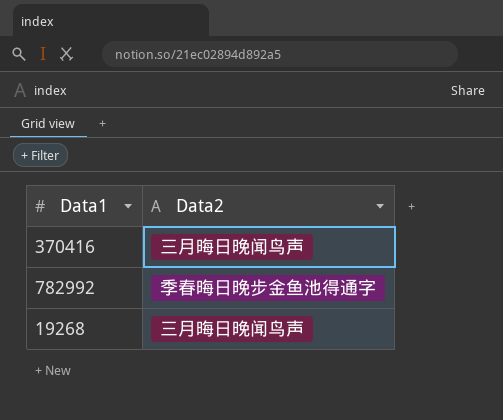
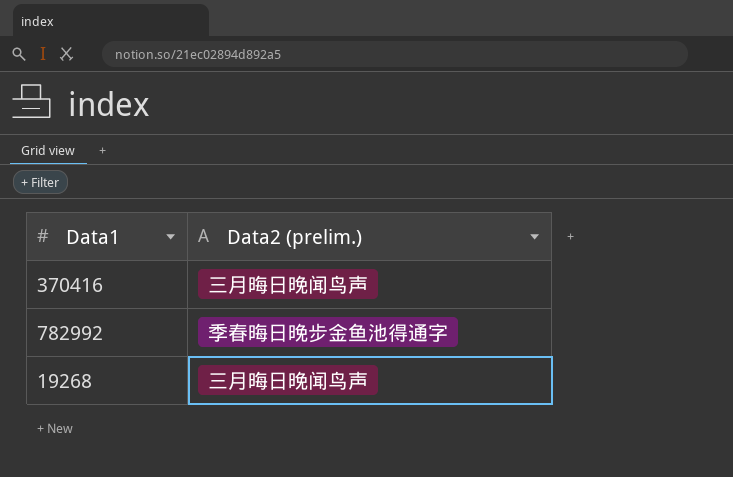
column name: Data2 -> Data2 (prelim.)

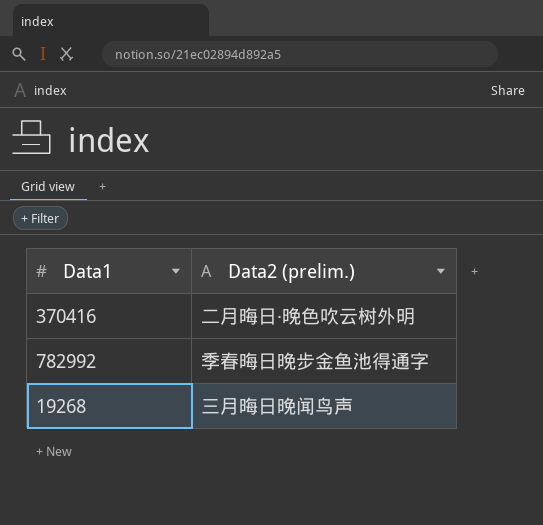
370416 | Data2 (prelim.): 三月晦日晚闻鸟声 -> 二月晦日·晚色吹云树外明

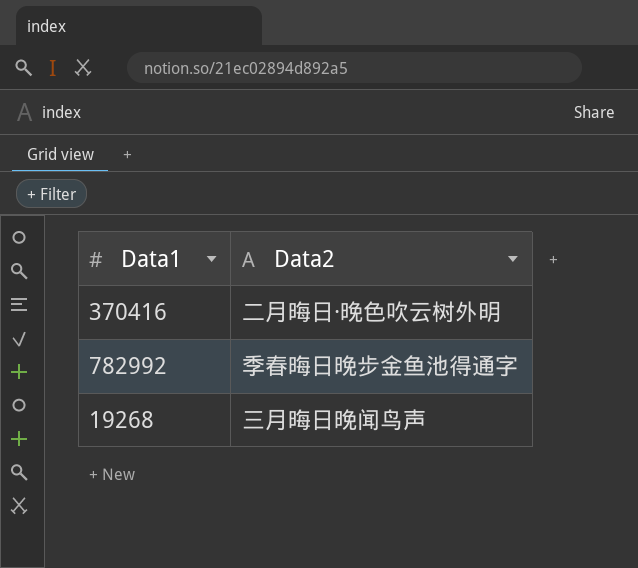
column name: Data2 (prelim.) -> Data2

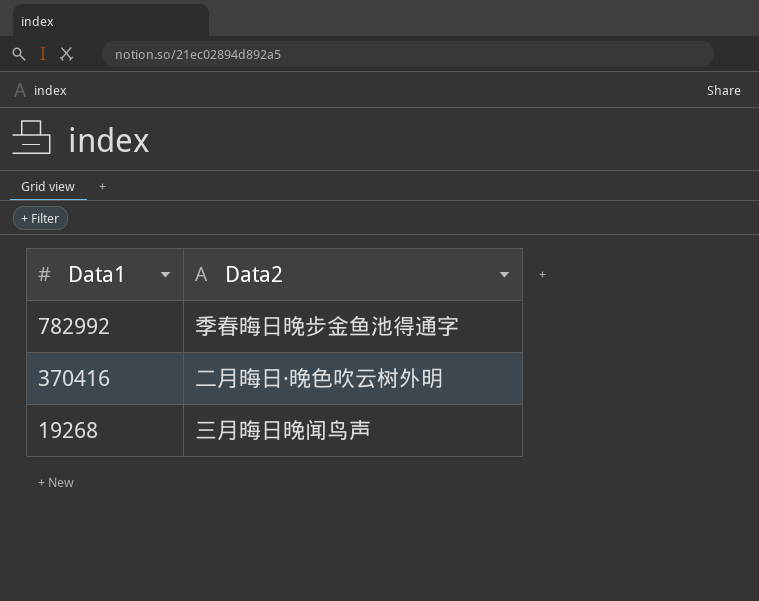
row order: none -> Data1 descending

